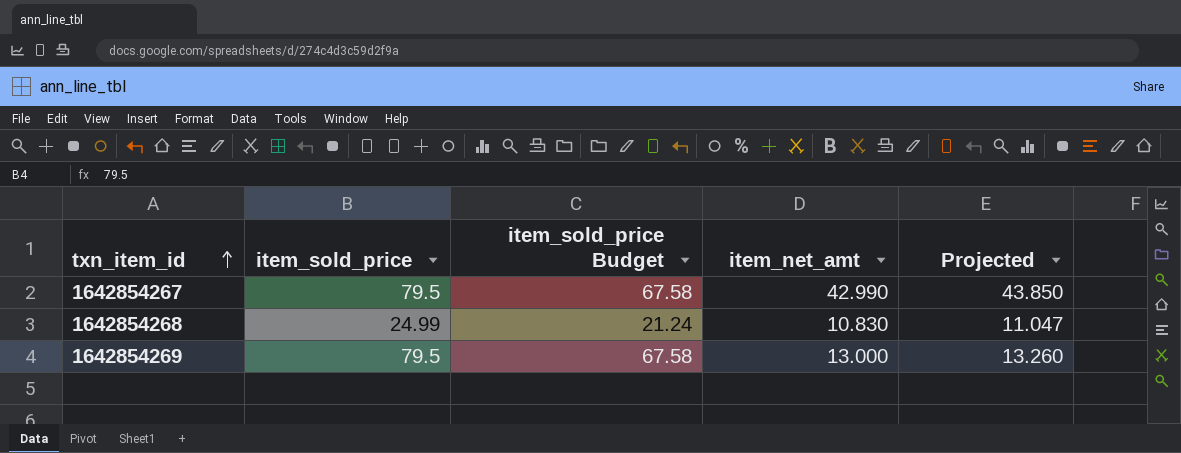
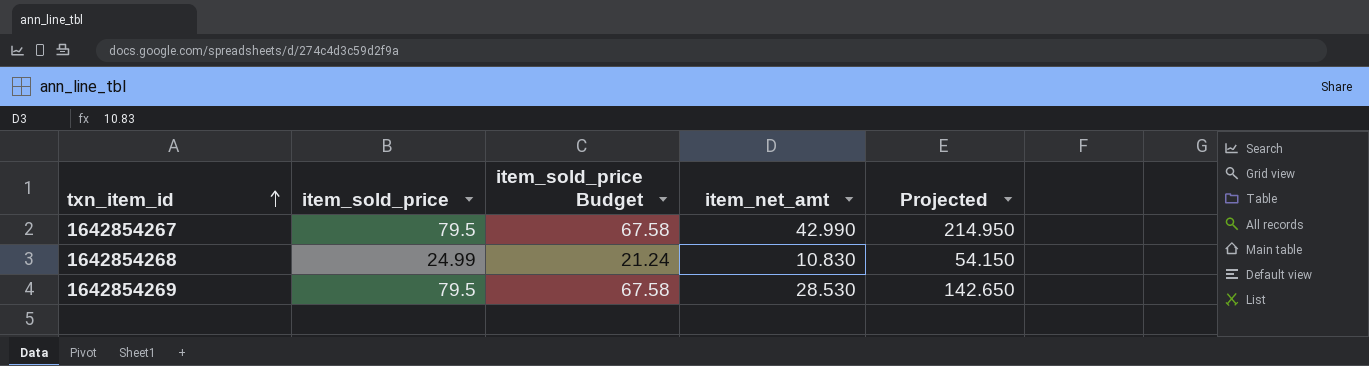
column Projected | formula: [item_net_amt] * 1.02 -> [item_net_amt] * 5
1642854269 | item_net_amt: 13.000 -> 28.530

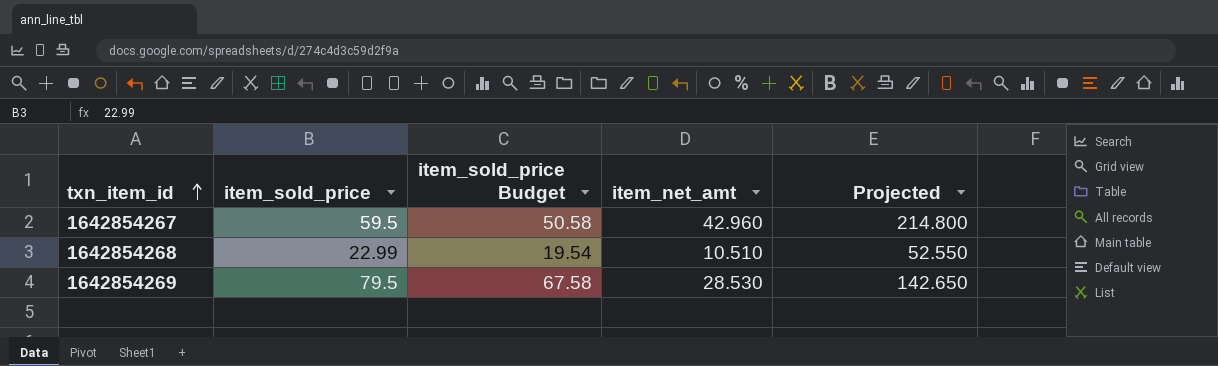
1642854267 | item_sold_price: 79.5 -> 59.5
1642854267 | item_sold_price Budget: 67.58 -> 50.58
1642854267 | item_net_amt: 42.990 -> 42.960
1642854267 | Projected: 214.950 -> 214.800
1642854268 | item_sold_price: 24.99 -> 22.99
1642854268 | item_sold_price Budget: 21.24 -> 19.54
1642854268 | item_net_amt: 10.830 -> 10.510
1642854268 | Projected: 54.150 -> 52.550

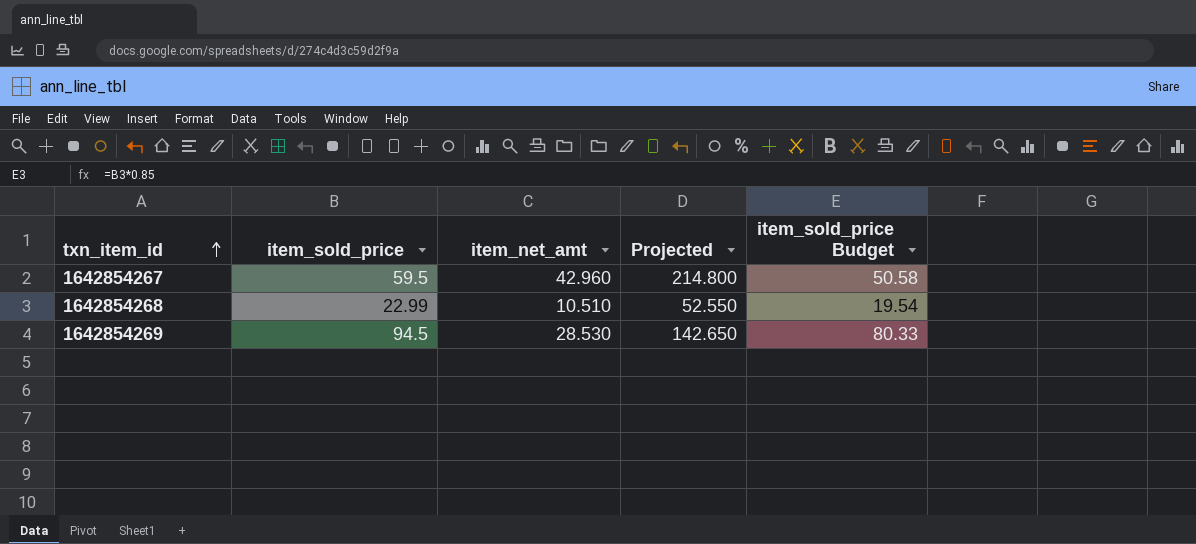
column item_sold_price Budget | position: 3 -> 5
1642854269 | item_sold_price: 79.5 -> 94.5
1642854269 | item_sold_price Budget: 67.58 -> 80.33

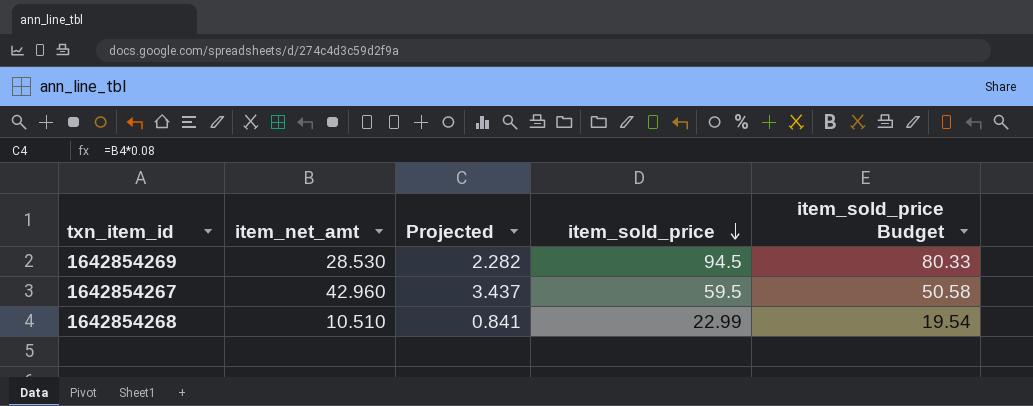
row order: txn_item_id ascending -> item_sold_price descending
column Projected | formula: [item_net_amt] * 5 -> [item_net_amt] * 0.08
column item_sold_price | position: 2 -> 4

